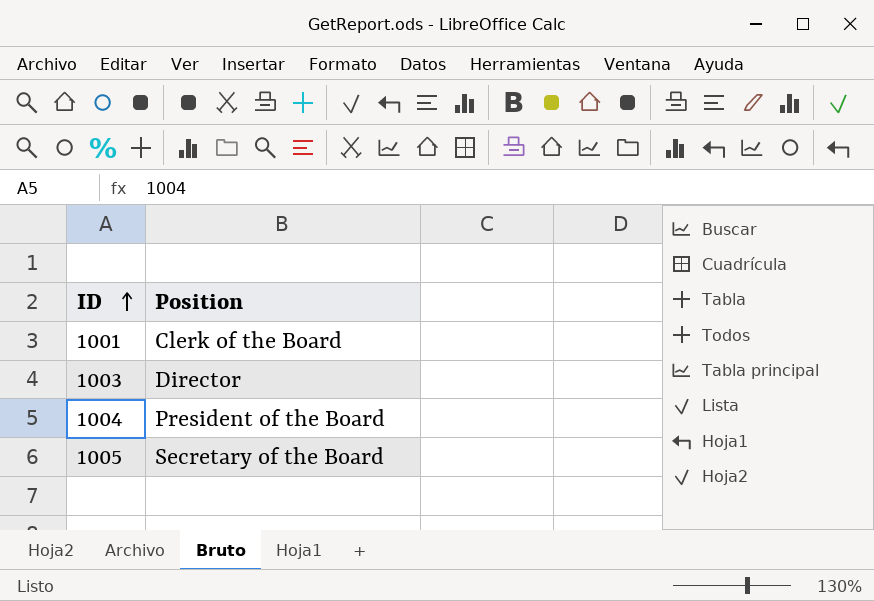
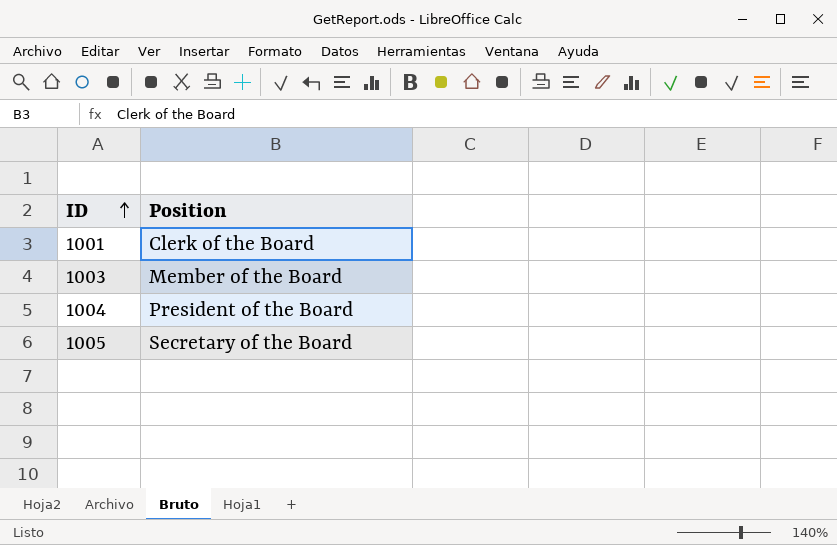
1003 | Position: Director -> Member of the Board

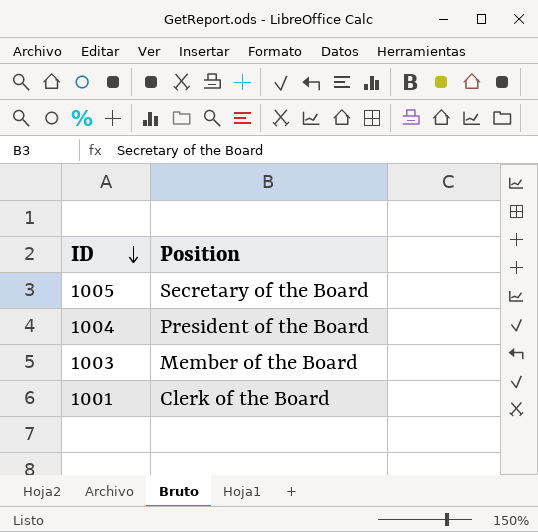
row order: ID ascending -> ID descending

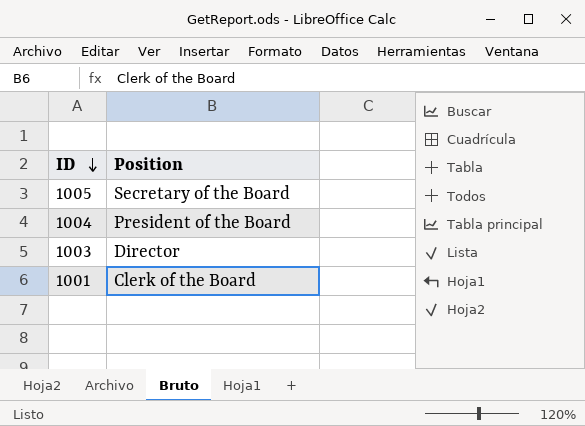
1003 | Position: Member of the Board -> Director

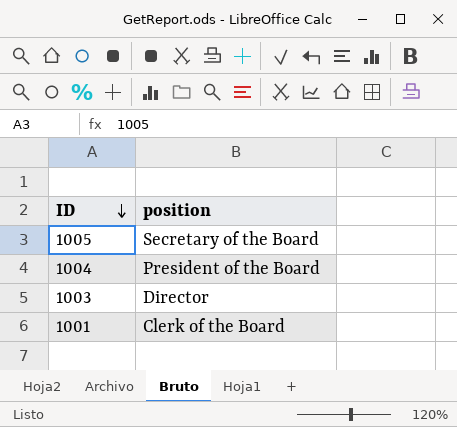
column name: Position -> position

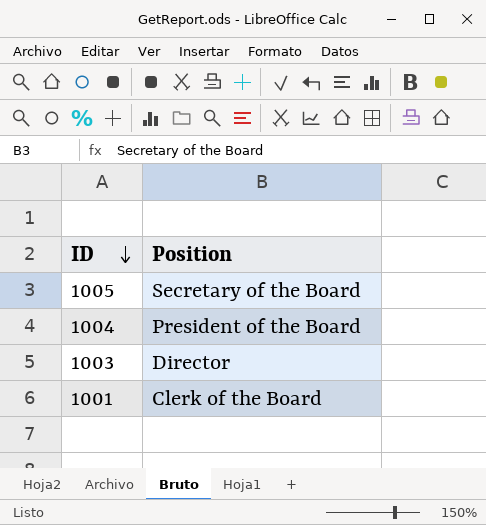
column name: position -> Position

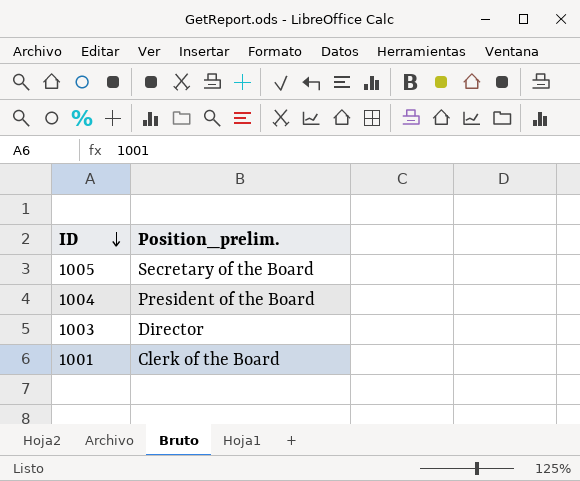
column name: Position -> Position_prelim.

